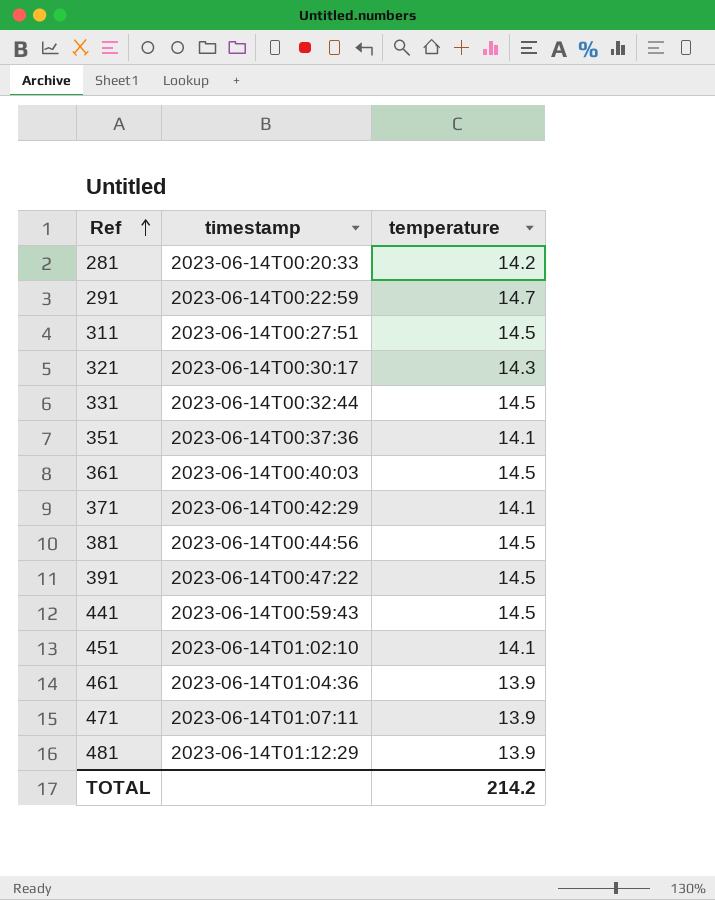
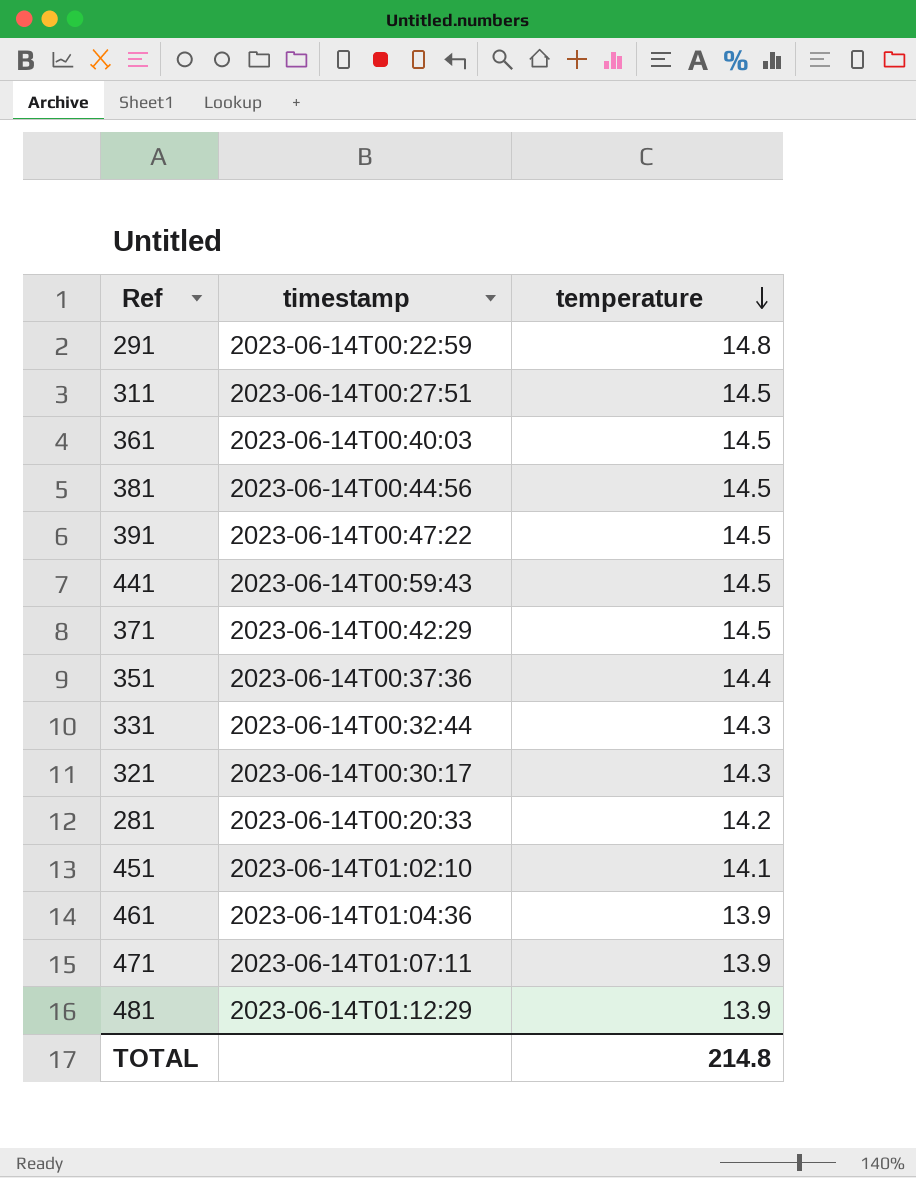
row order: Ref ascending -> temperature descending
291 | temperature: 14.7 -> 14.8
371 | temperature: 14.1 -> 14.5
351 | temperature: 14.1 -> 14.4
331 | temperature: 14.5 -> 14.3
TOTAL | temperature: 214.2 -> 214.8

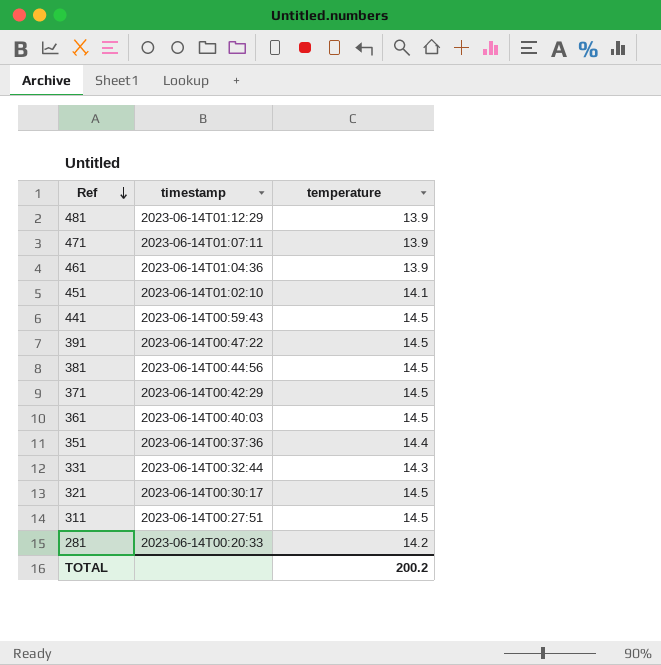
row order: temperature descending -> Ref descending
row 291: 2023-06-14T00:22:59 | 14.8 -> none
321 | temperature: 14.3 -> 14.5
TOTAL | temperature: 214.8 -> 200.2

